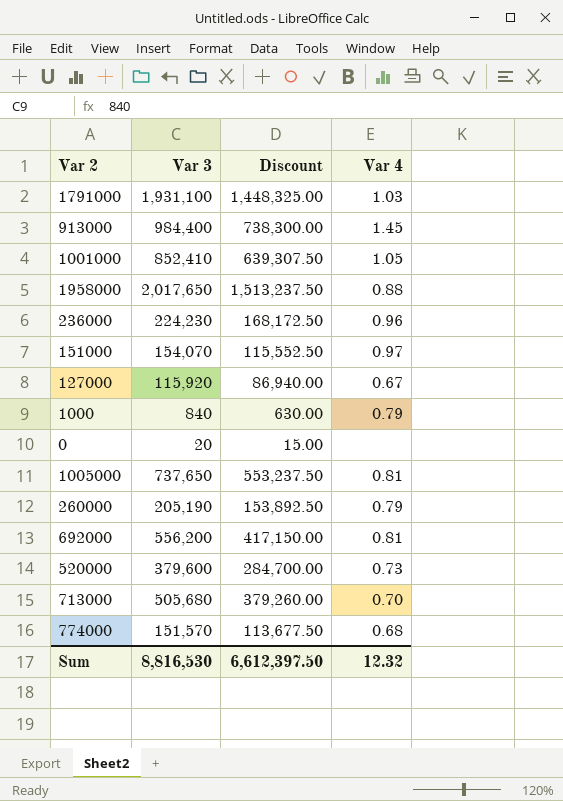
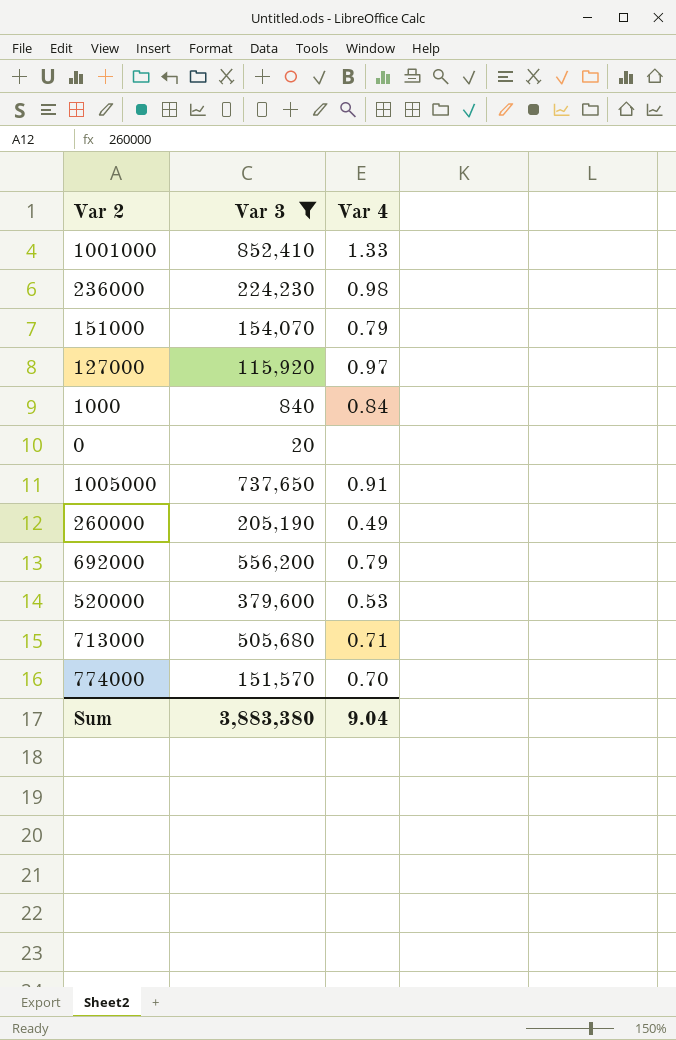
filter: none -> Var 3 <= 852,410
column Discount | formula: [Var 3] * 0.75 -> none
1001000 | Var 4: 1.05 -> 1.33
236000 | Var 4: 0.96 -> 0.98
151000 | Var 4: 0.97 -> 0.79
127000 | Var 4: 0.67 -> 0.97
1000 | Var 4: 0.79 -> 0.84
1005000 | Var 4: 0.81 -> 0.91
260000 | Var 4: 0.79 -> 0.49
692000 | Var 4: 0.81 -> 0.79
520000 | Var 4: 0.73 -> 0.53
713000 | Var 4: 0.70 -> 0.71
774000 | Var 4: 0.68 -> 0.70
Sum | Var 3: 8,816,530 -> 3,883,380
Sum | Var 4: 12.32 -> 9.04

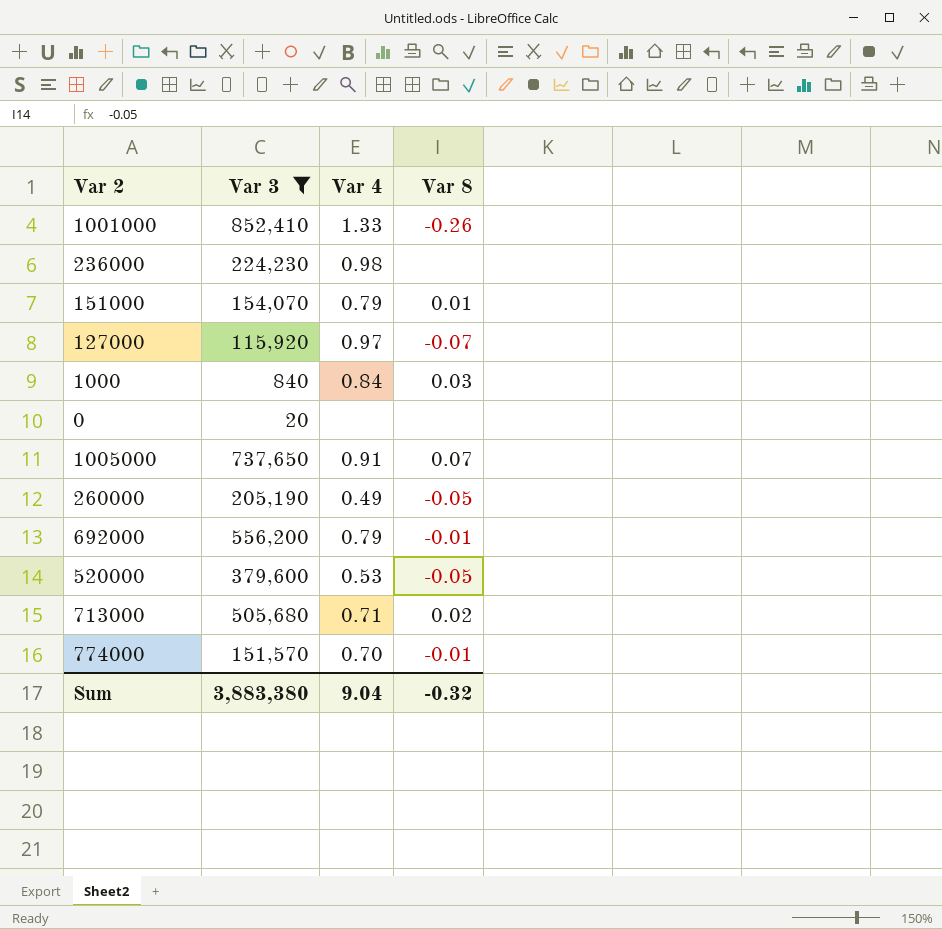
column Var 8 | position: none -> 4

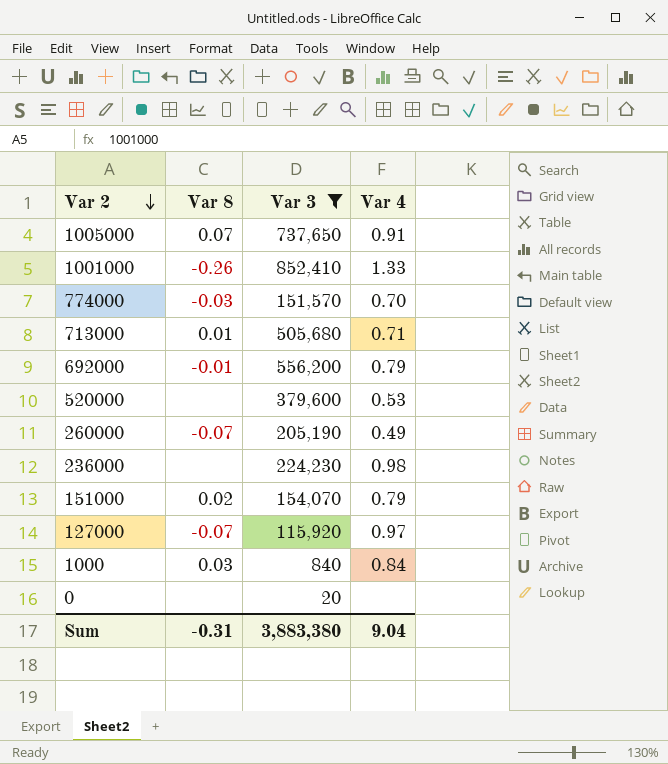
row order: none -> Var 2 descending
column Var 8 | position: 4 -> 2
774000 | Var 8: -0.01 -> -0.03
713000 | Var 8: 0.02 -> 0.01
520000 | Var 8: -0.05 -> none
260000 | Var 8: -0.05 -> -0.07
151000 | Var 8: 0.01 -> 0.02
Sum | Var 8: -0.32 -> -0.31

